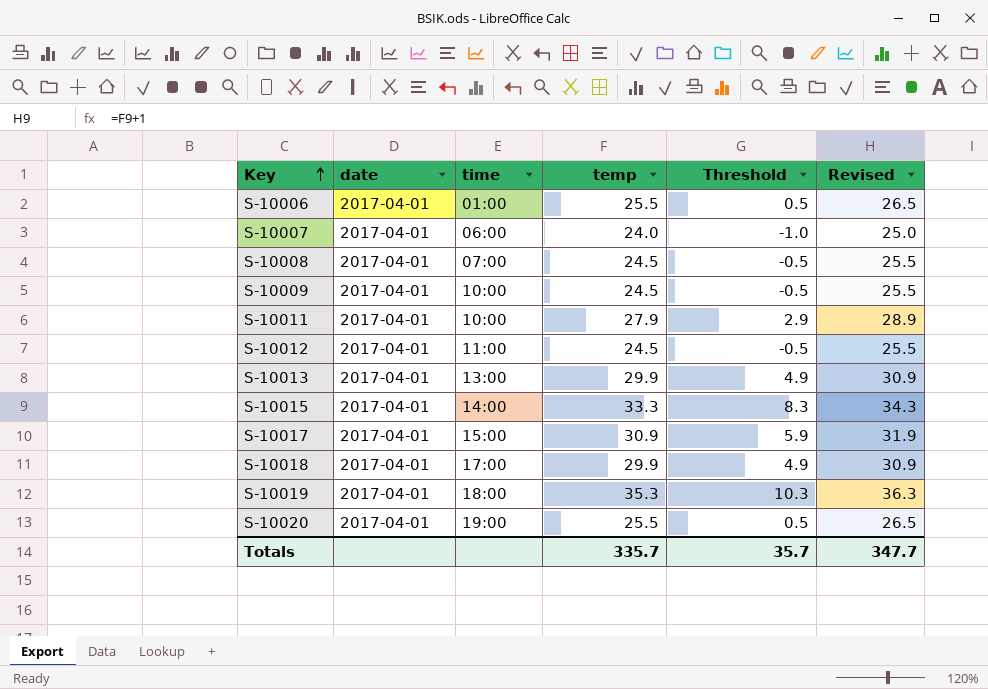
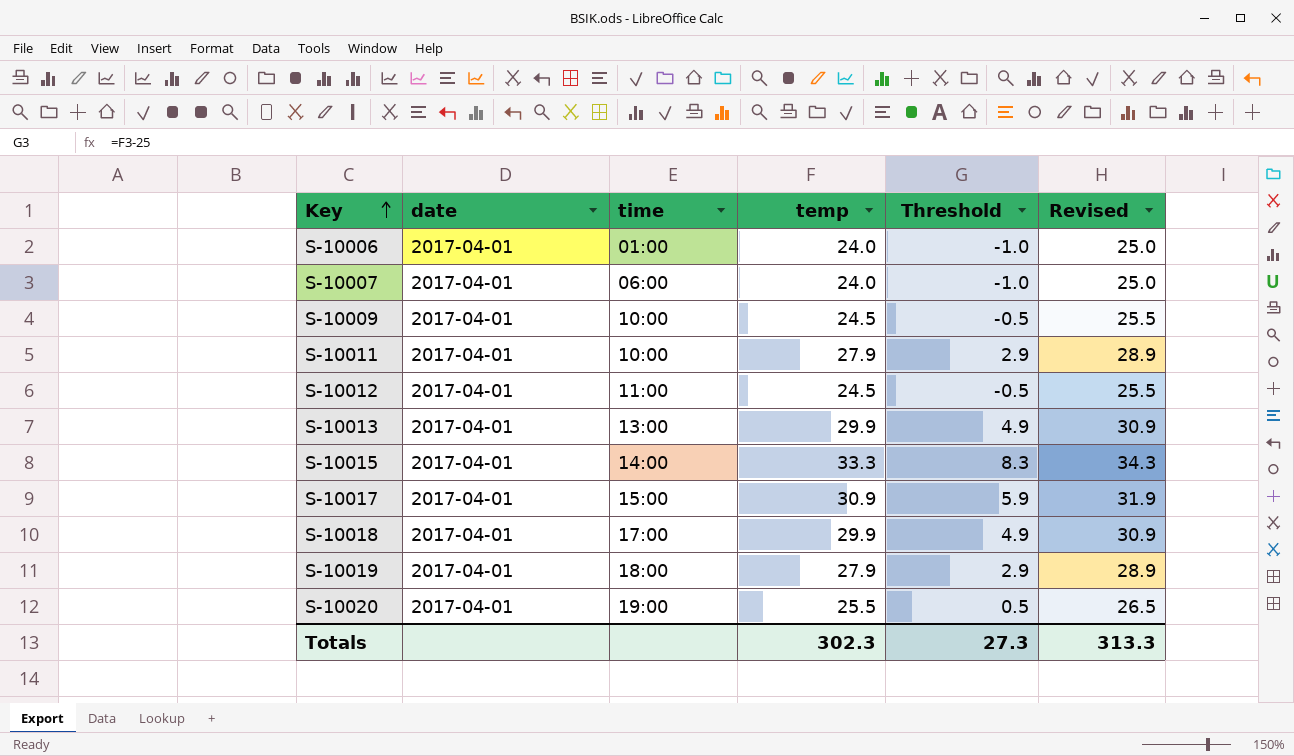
row S-10008: 2017-04-01 | 07:00 | 24.5 | -0.5 | 25.5 -> none
S-10006 | temp: 25.5 -> 24.0
S-10006 | Threshold: 0.5 -> -1.0
S-10006 | Revised: 26.5 -> 25.0
S-10019 | temp: 35.3 -> 27.9
S-10019 | Threshold: 10.3 -> 2.9
S-10019 | Revised: 36.3 -> 28.9
Totals | temp: 335.7 -> 302.3
Totals | Threshold: 35.7 -> 27.3
Totals | Revised: 347.7 -> 313.3

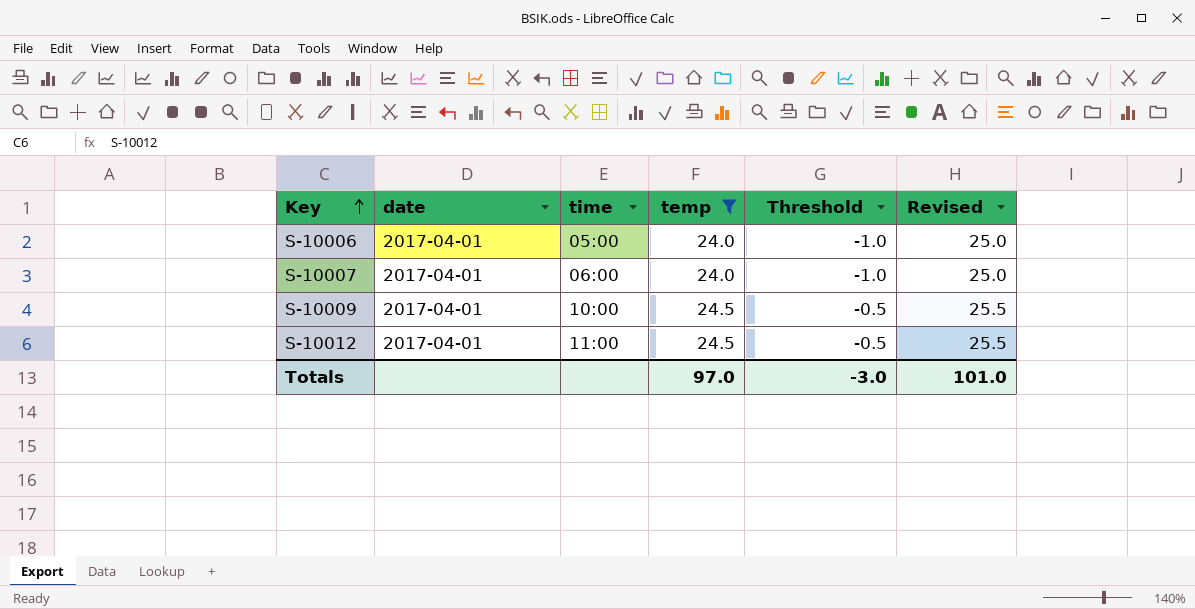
filter: none -> temp <= 24.5
S-10006 | time: 01:00 -> 05:00
Totals | temp: 302.3 -> 97.0
Totals | Threshold: 27.3 -> -3.0
Totals | Revised: 313.3 -> 101.0

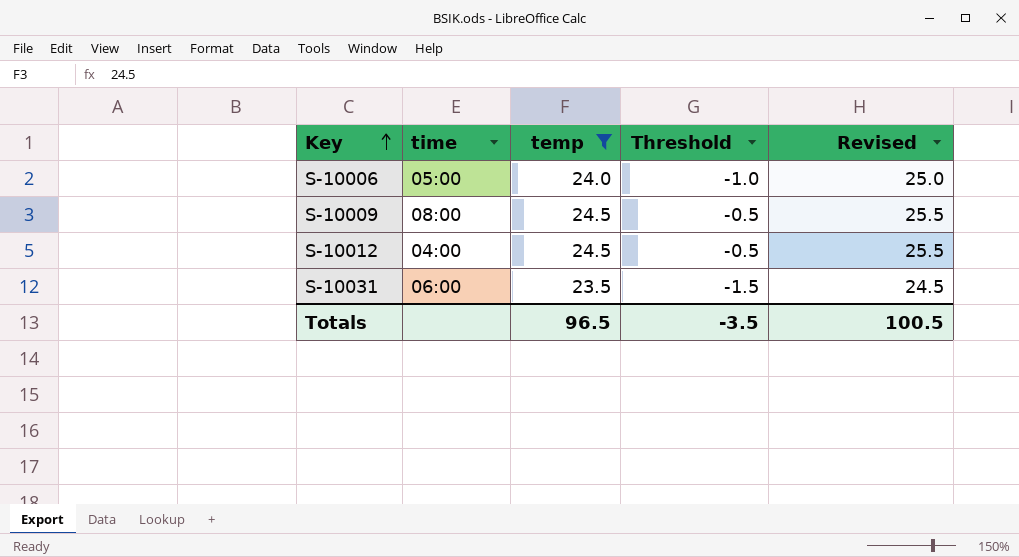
column date | position: 2 -> none
row S-10007: 2017-04-01 | 06:00 | 24.0 | -1.0 | 25.0 -> none
S-10009 | time: 10:00 -> 08:00
S-10012 | time: 11:00 -> 04:00
row S-10031: none -> 06:00 | 23.5 | -1.5 | 24.5
Totals | temp: 97.0 -> 96.5
Totals | Threshold: -3.0 -> -3.5
Totals | Revised: 101.0 -> 100.5

